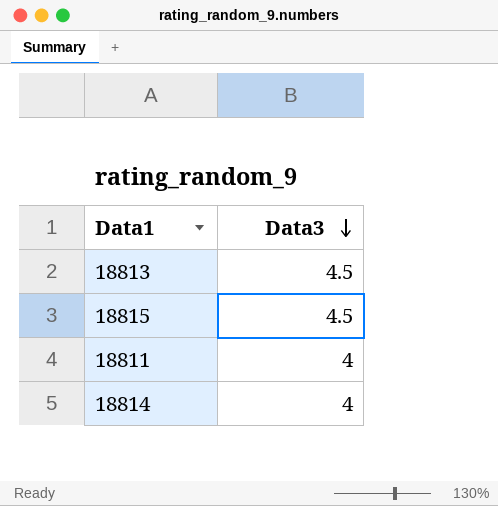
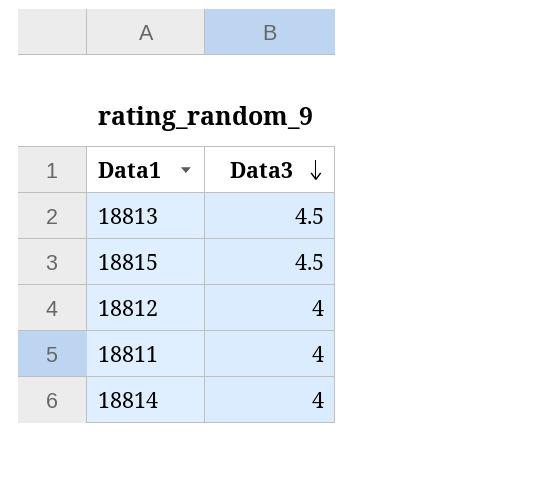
row 18812: none -> 4

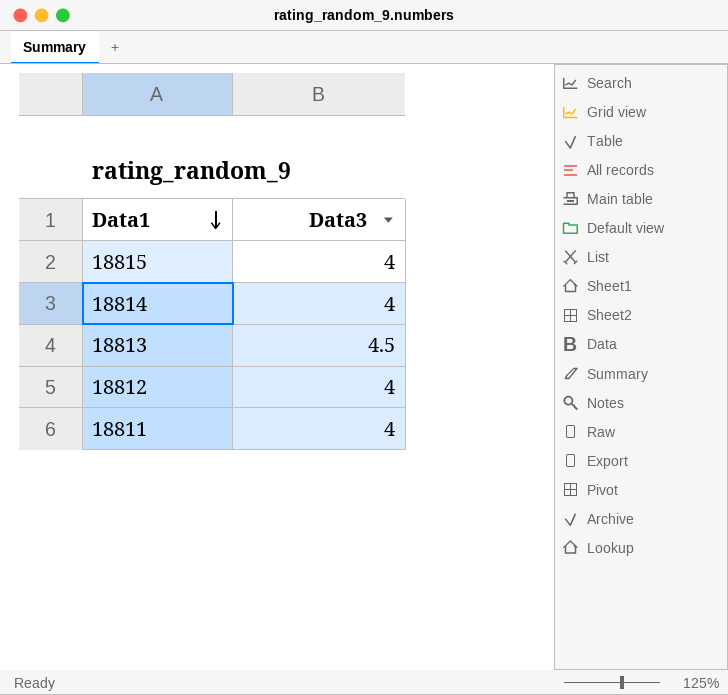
row order: Data3 descending -> Data1 descending
18815 | Data3: 4.5 -> 4

